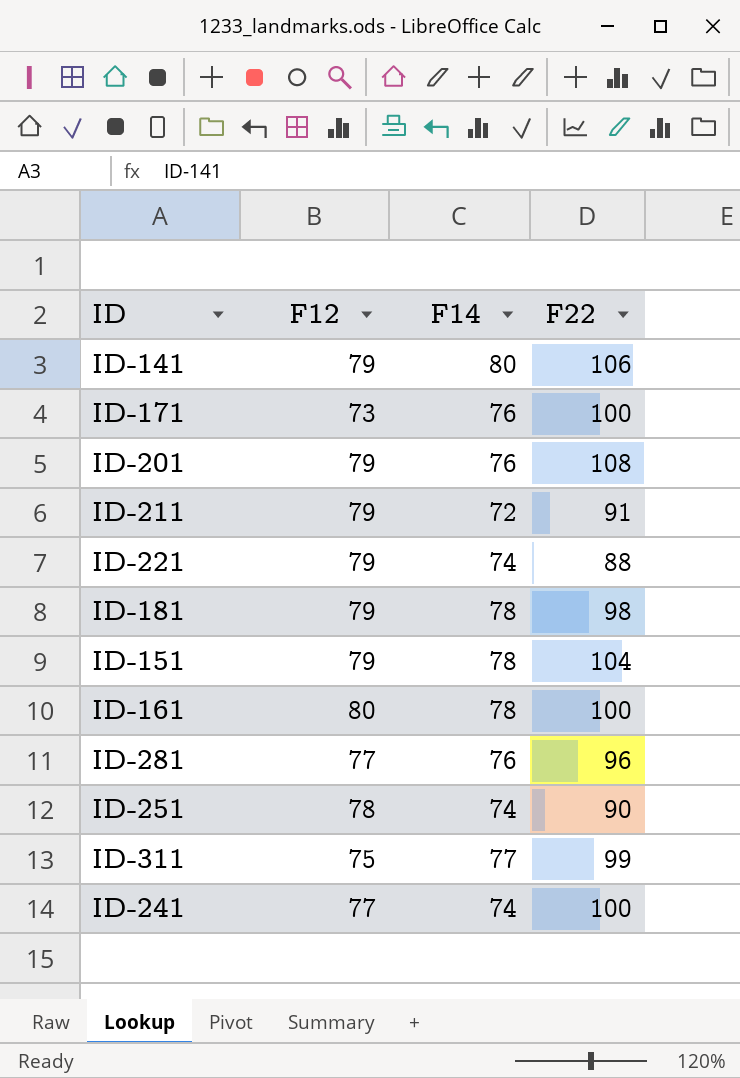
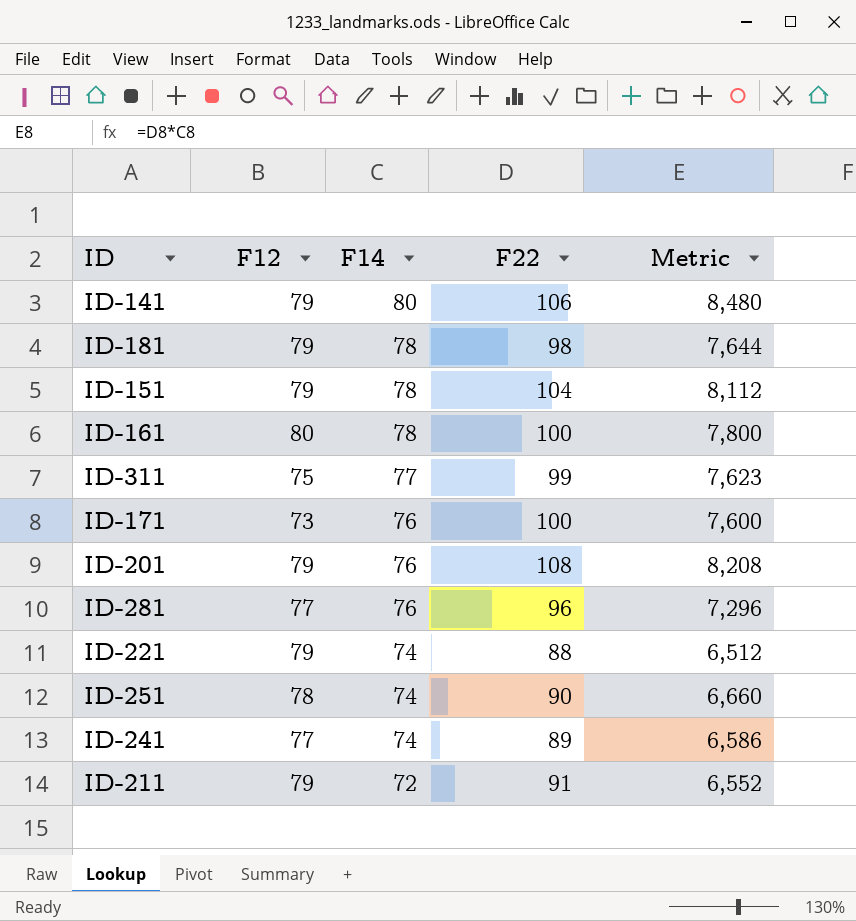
row order: none -> F14 descending
column Metric | formula: none -> [F14] * [F22]
ID-241 | F22: 100 -> 89

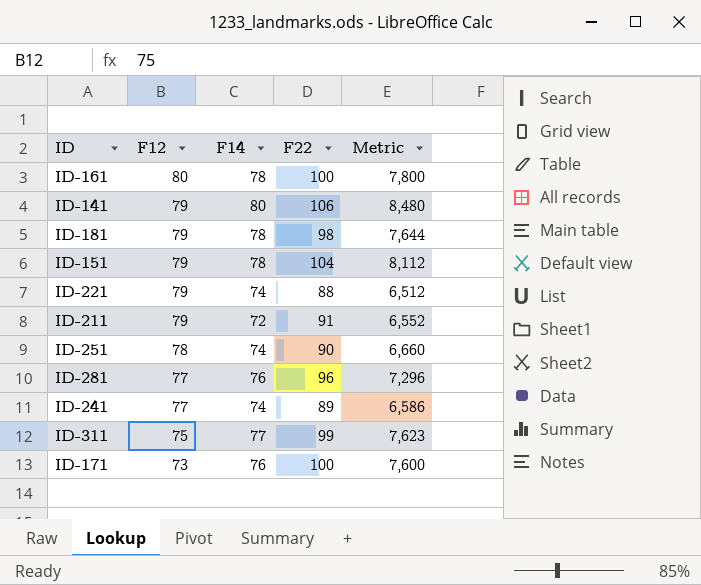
row order: F14 descending -> F12 descending
row ID-201: 79 | 76 | 108 | 8,208 -> none

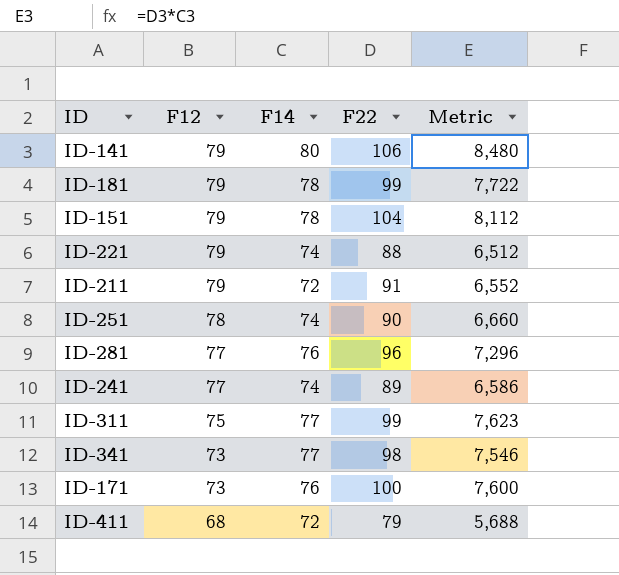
row ID-161: 80 | 78 | 100 | 7,800 -> none
ID-181 | F22: 98 -> 99
ID-181 | Metric: 7,644 -> 7,722
row ID-341: none -> 73 | 77 | 98 | 7,546
row ID-411: none -> 68 | 72 | 79 | 5,688

